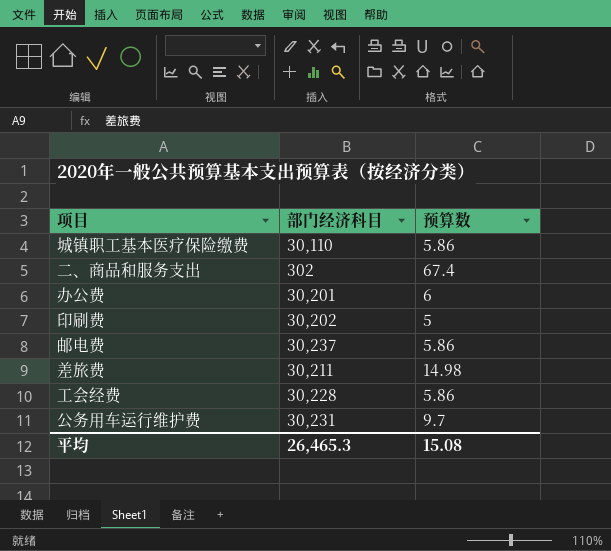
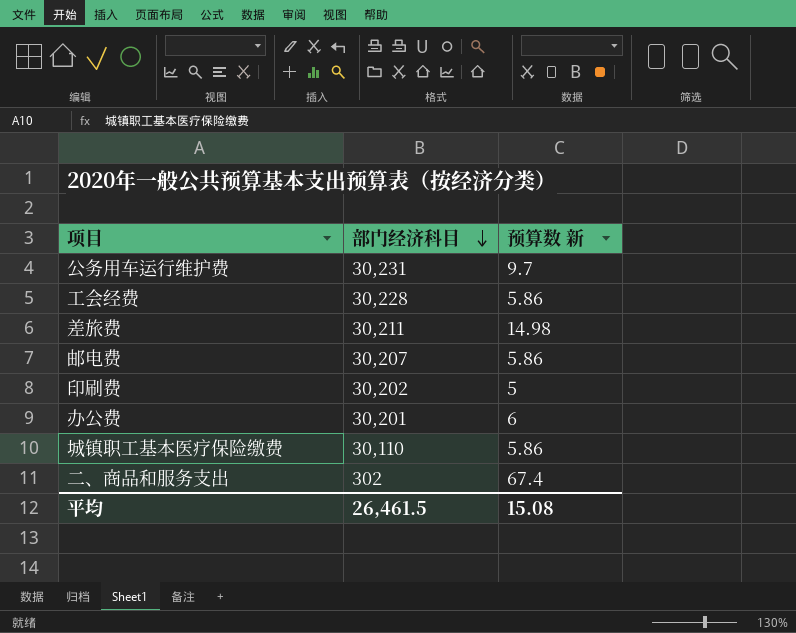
row order: none -> 部门经济科目 descending
column name: 预算数 -> 预算数 新
邮电费 | 部门经济科目: 30,237 -> 30,207
平均 | 部门经济科目: 26,465.3 -> 26,461.5

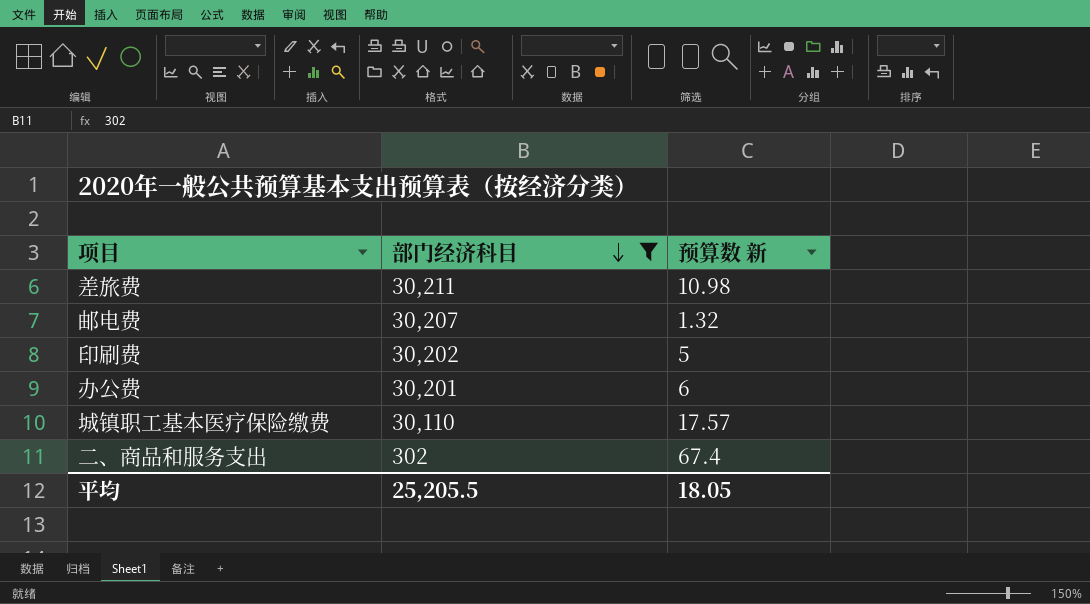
filter: none -> 部门经济科目 <= 30,211
差旅费 | 预算数 新: 14.98 -> 10.98
邮电费 | 预算数 新: 5.86 -> 1.32
城镇职工基本医疗保险缴费 | 预算数 新: 5.86 -> 17.57
平均 | 部门经济科目: 26,461.5 -> 25,205.5
平均 | 预算数 新: 15.08 -> 18.05

